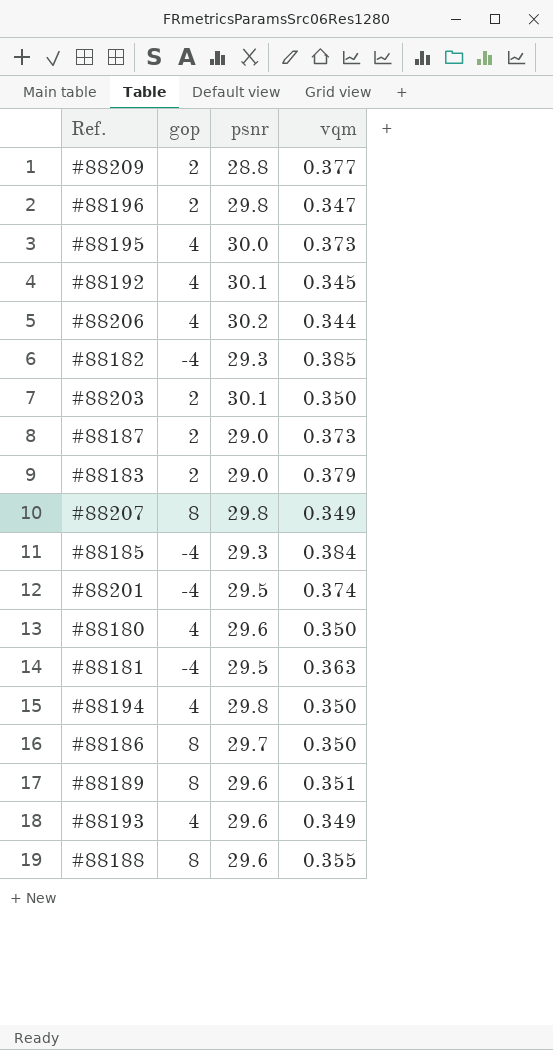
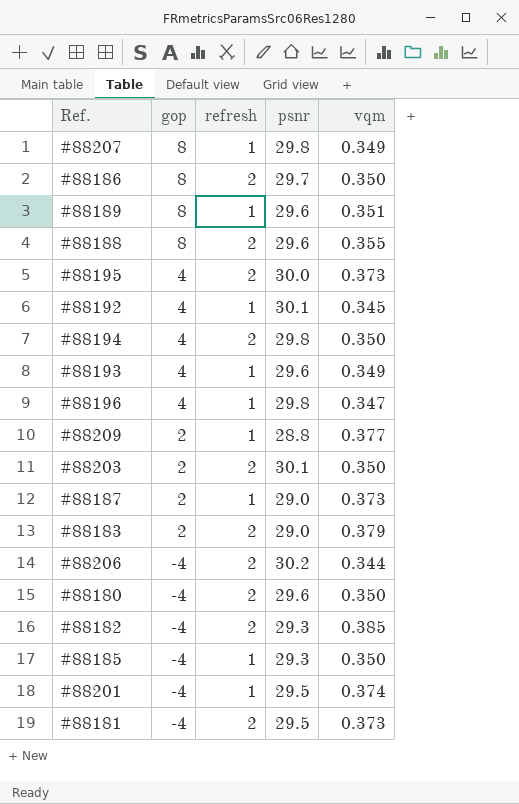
row order: none -> gop descending
column refresh | position: none -> 3
#88196 | gop: 2 -> 4
#88206 | gop: 4 -> -4
#88180 | gop: 4 -> -4
#88185 | vqm: 0.384 -> 0.350
#88181 | vqm: 0.363 -> 0.373

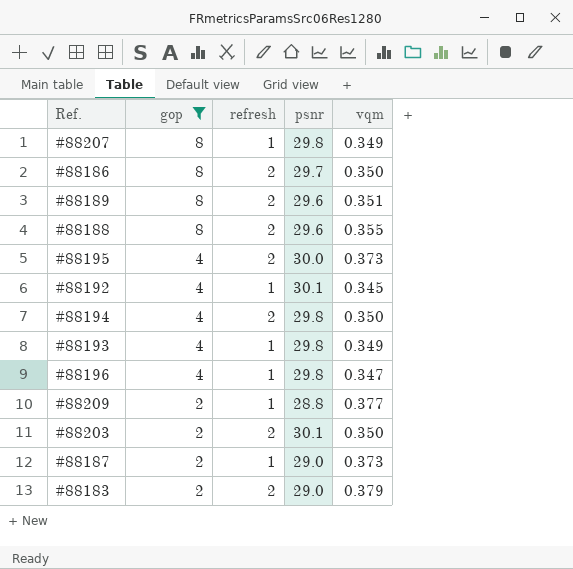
filter: none -> gop != -4
#88189 | refresh: 1 -> 2
#88193 | psnr: 29.6 -> 29.8

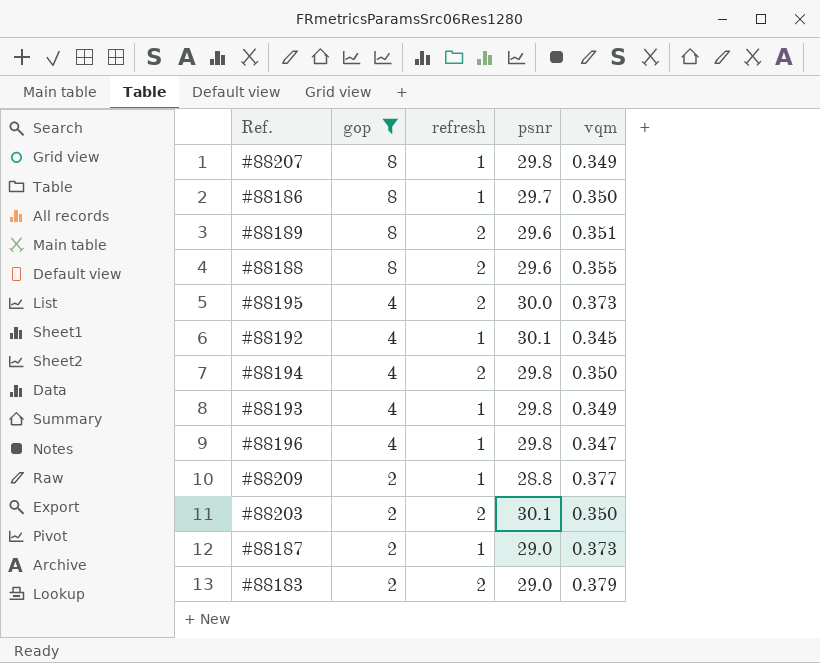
#88186 | refresh: 2 -> 1

